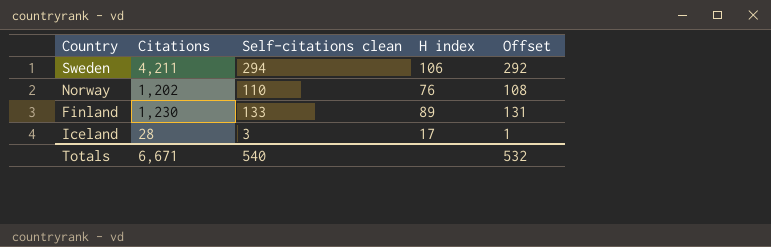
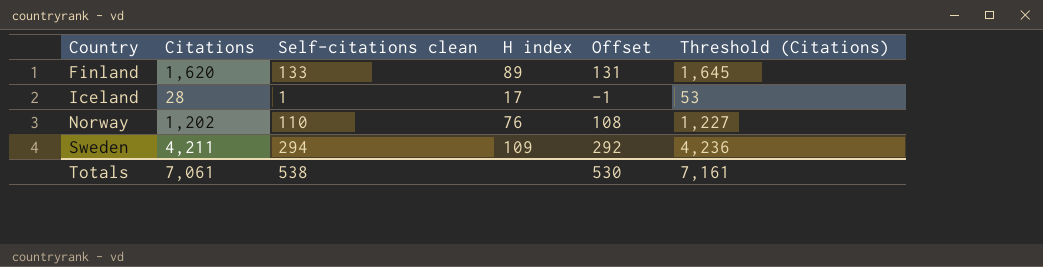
row order: none -> Country ascending
column Threshold (Citations) | formula: none -> [Citations] + 25
Finland | Citations: 1,230 -> 1,620
Iceland | Self-citations clean: 3 -> 1
Iceland | Offset: 1 -> -1
Sweden | H index: 106 -> 109
Totals | Citations: 6,671 -> 7,061
Totals | Self-citations clean: 540 -> 538
Totals | Offset: 532 -> 530

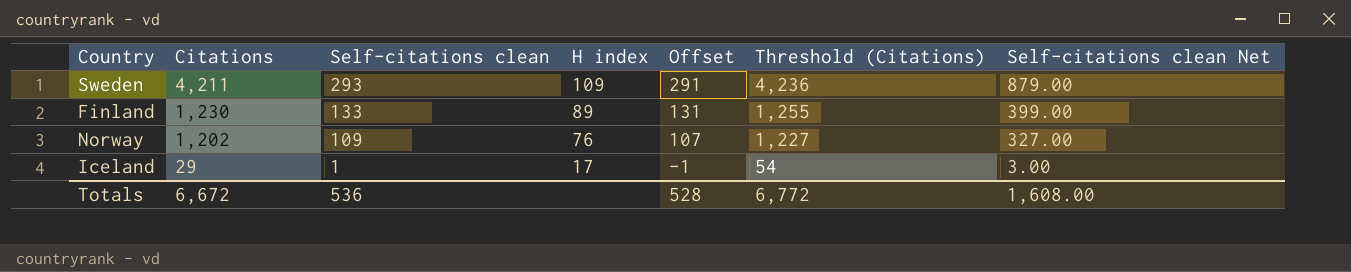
row order: Country ascending -> Citations descending
column Self-citations clean Net | formula: none -> [Self-citations clean] * 3
Sweden | Self-citations clean: 294 -> 293
Sweden | Offset: 292 -> 291
Finland | Citations: 1,620 -> 1,230
Finland | Threshold (Citations): 1,645 -> 1,255
Norway | Self-citations clean: 110 -> 109
Norway | Offset: 108 -> 107
Iceland | Citations: 28 -> 29
Iceland | Threshold (Citations): 53 -> 54
Totals | Citations: 7,061 -> 6,672
Totals | Self-citations clean: 538 -> 536
Totals | Offset: 530 -> 528
Totals | Threshold (Citations): 7,161 -> 6,772

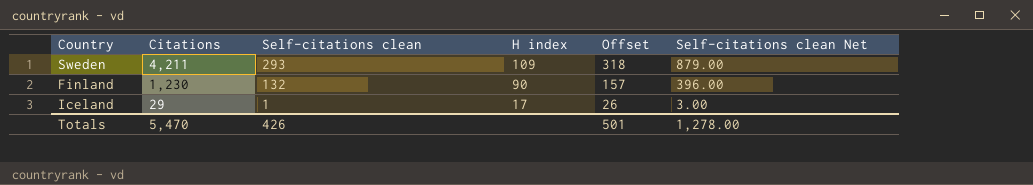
column Threshold (Citations) | formula: [Citations] + 25 -> none
column Offset | formula: [Self-citations clean] - 2 -> [Self-citations clean] + 25
row Norway: 1,202 | 109 | 76 | 107 | 1,227 | 327.00 -> none
Finland | Self-citations clean: 133 -> 132
Finland | H index: 89 -> 90
Finland | Self-citations clean Net: 399.00 -> 396.00
Totals | Citations: 6,672 -> 5,470
Totals | Self-citations clean: 536 -> 426
Totals | Offset: 528 -> 501
Totals | Self-citations clean Net: 1,608.00 -> 1,278.00

